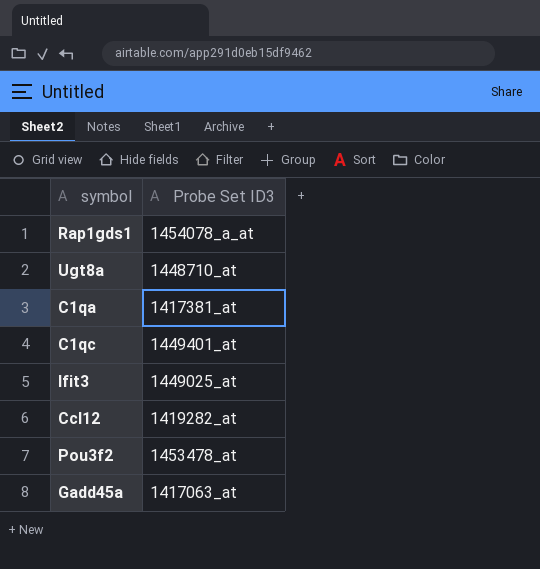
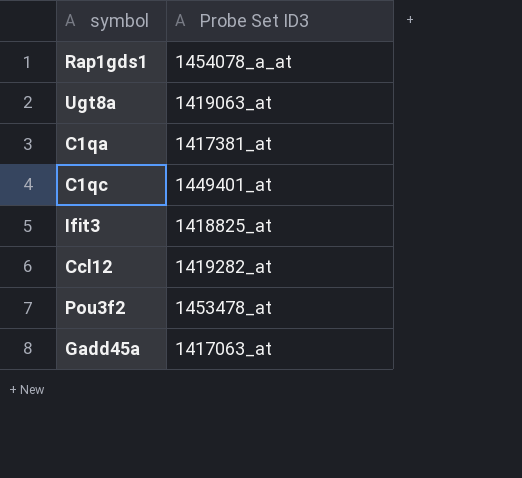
Ugt8a | Probe Set ID3: 1448710_at -> 1419063_at
Ifit3 | Probe Set ID3: 1449025_at -> 1418825_at

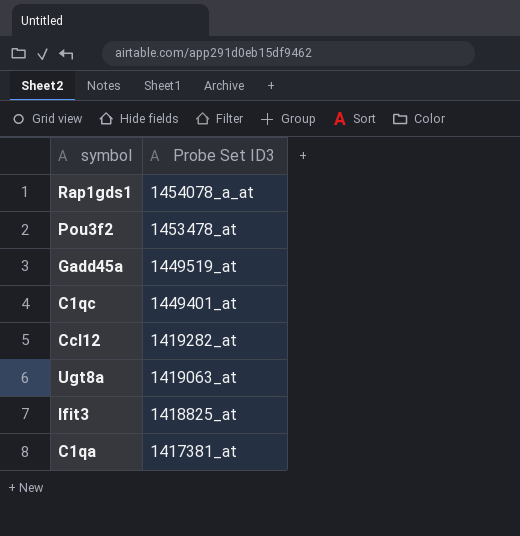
row order: none -> Probe Set ID3 descending
Gadd45a | Probe Set ID3: 1417063_at -> 1449519_at

